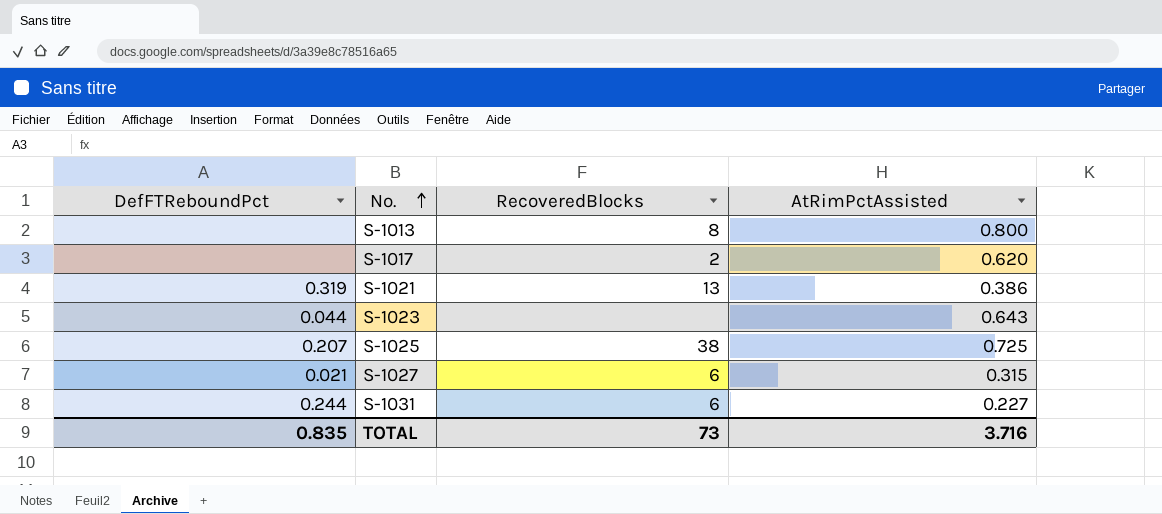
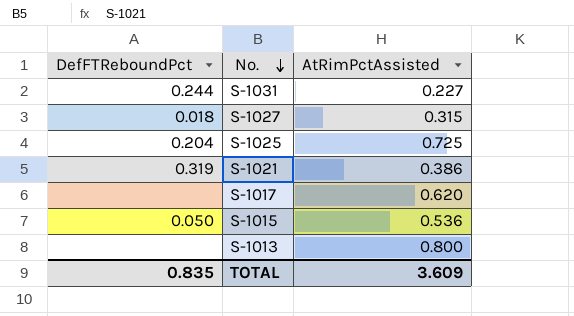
row order: No. ascending -> No. descending
column RecoveredBlocks | position: 3 -> none
row S-1023: 0.044 | none | 0.643 -> none
S-1027 | DefFTReboundPct: 0.021 -> 0.018
S-1025 | DefFTReboundPct: 0.207 -> 0.204
row S-1015: none -> 0.050 | 0.536
TOTAL | AtRimPctAssisted: 3.716 -> 3.609

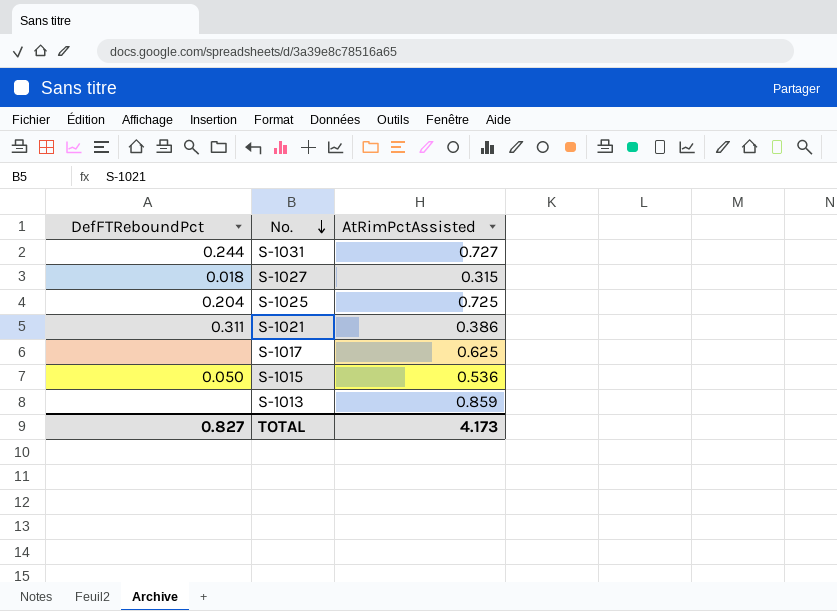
S-1031 | AtRimPctAssisted: 0.227 -> 0.727
S-1021 | DefFTReboundPct: 0.319 -> 0.311
S-1017 | AtRimPctAssisted: 0.620 -> 0.625
S-1013 | AtRimPctAssisted: 0.800 -> 0.859
TOTAL | DefFTReboundPct: 0.835 -> 0.827
TOTAL | AtRimPctAssisted: 3.609 -> 4.173

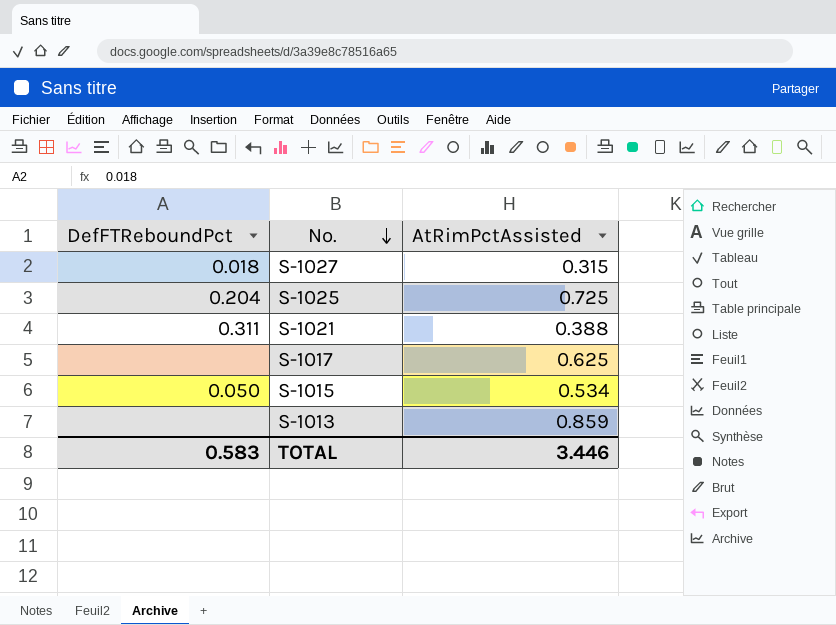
row S-1031: 0.244 | 0.727 -> none
S-1021 | AtRimPctAssisted: 0.386 -> 0.388
S-1015 | AtRimPctAssisted: 0.536 -> 0.534
TOTAL | DefFTReboundPct: 0.827 -> 0.583
TOTAL | AtRimPctAssisted: 4.173 -> 3.446

